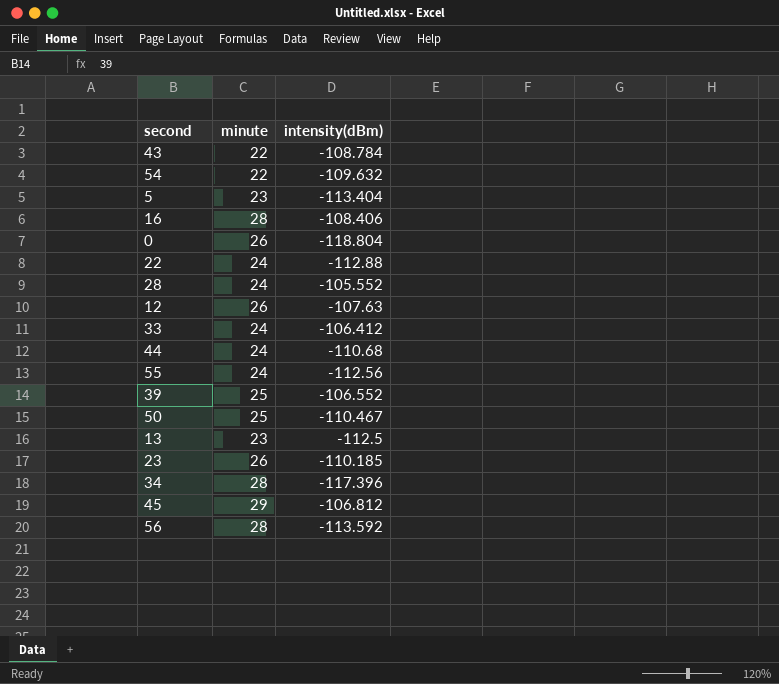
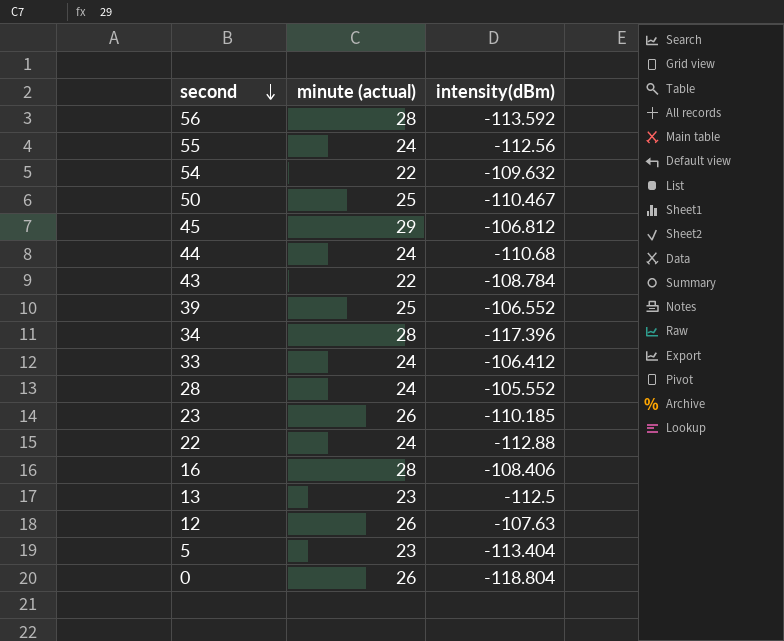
row order: none -> second descending
column name: minute -> minute (actual)

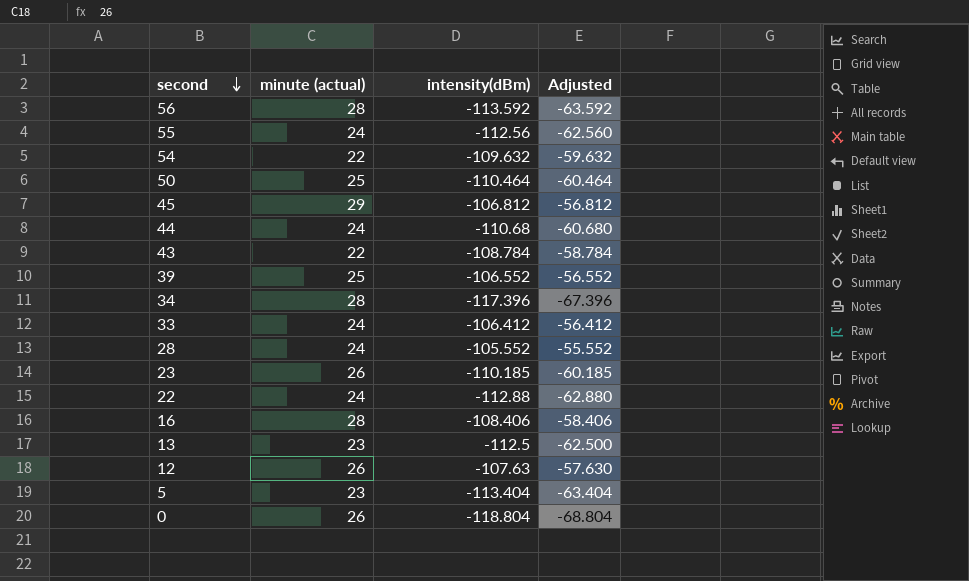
column Adjusted | formula: none -> [intensity(dBm)] + 50
50 | intensity(dBm): -110.467 -> -110.464

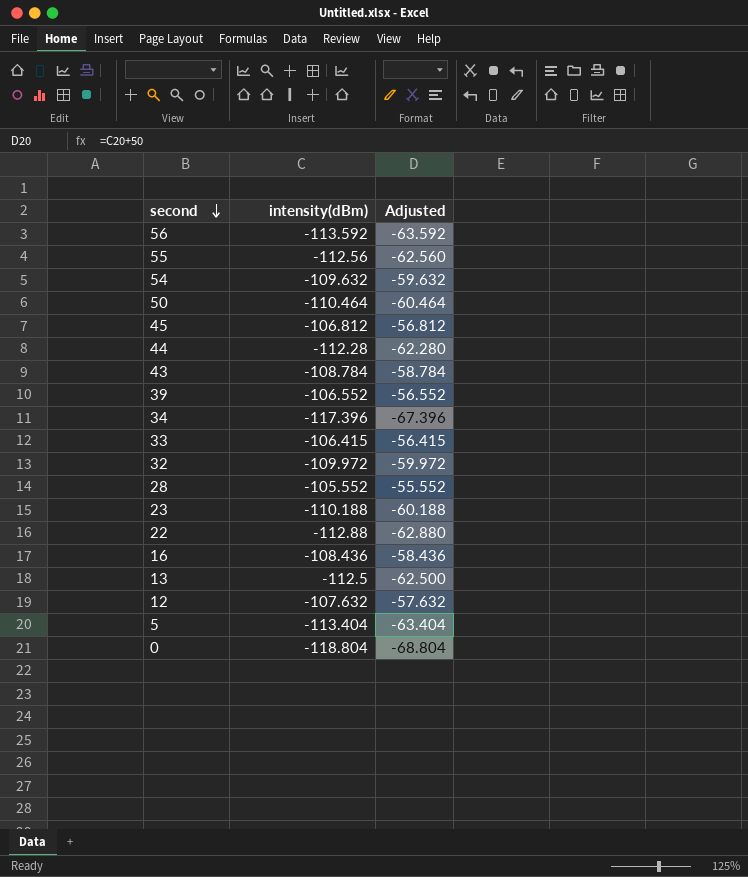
column minute (actual) | position: 2 -> none
44 | intensity(dBm): -110.68 -> -112.28
44 | Adjusted: -60.680 -> -62.280
33 | intensity(dBm): -106.412 -> -106.415
33 | Adjusted: -56.412 -> -56.415
row 32: none -> -109.972 | -59.972
23 | intensity(dBm): -110.185 -> -110.188
23 | Adjusted: -60.185 -> -60.188
16 | intensity(dBm): -108.406 -> -108.436
16 | Adjusted: -58.406 -> -58.436
12 | intensity(dBm): -107.63 -> -107.632
12 | Adjusted: -57.630 -> -57.632

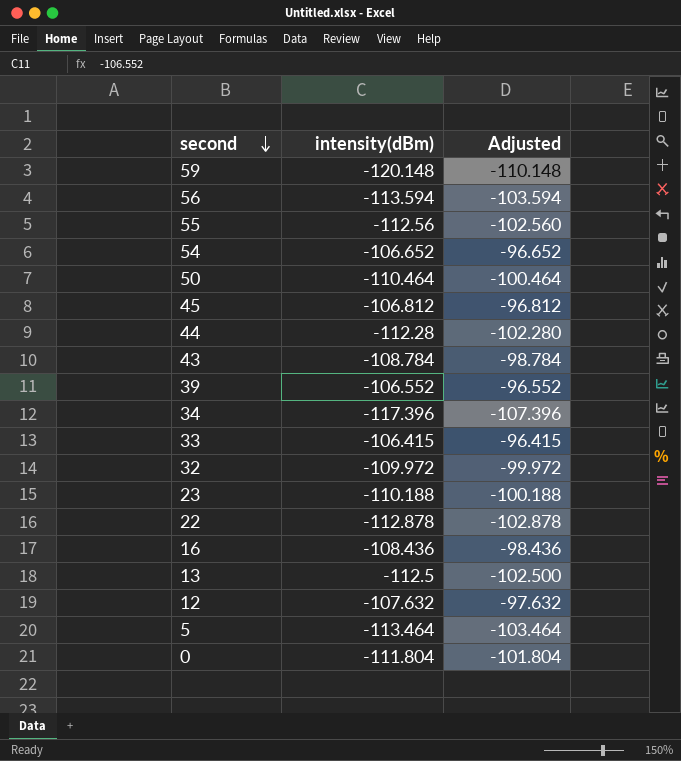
column Adjusted | formula: [intensity(dBm)] + 50 -> [intensity(dBm)] + 10
row 28: -105.552 | -55.552 -> none
row 59: none -> -120.148 | -110.148
56 | intensity(dBm): -113.592 -> -113.594
54 | intensity(dBm): -109.632 -> -106.652
22 | intensity(dBm): -112.88 -> -112.878
5 | intensity(dBm): -113.404 -> -113.464
0 | intensity(dBm): -118.804 -> -111.804

